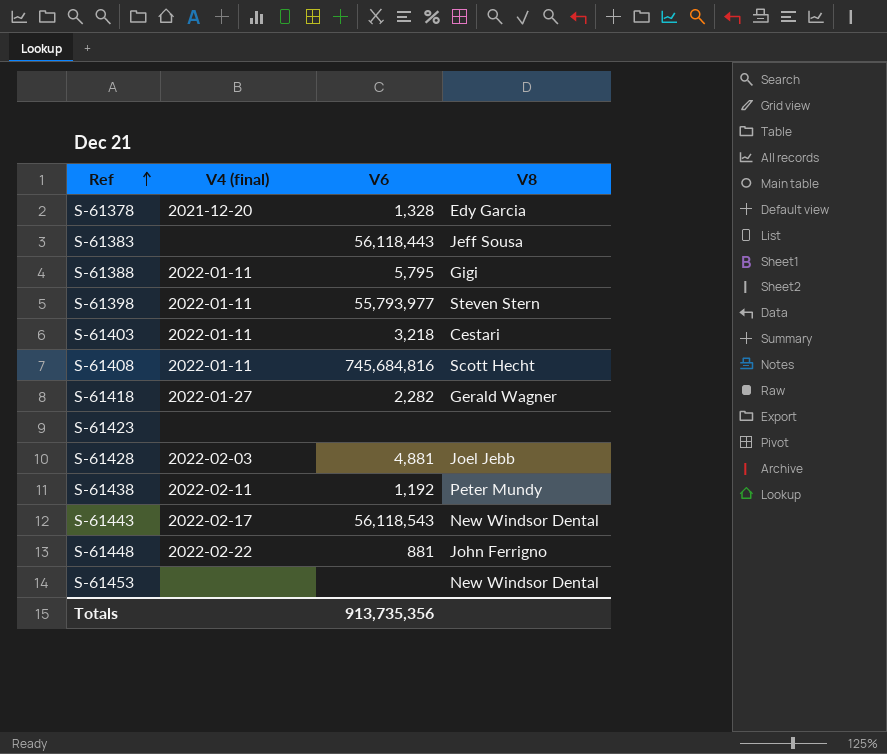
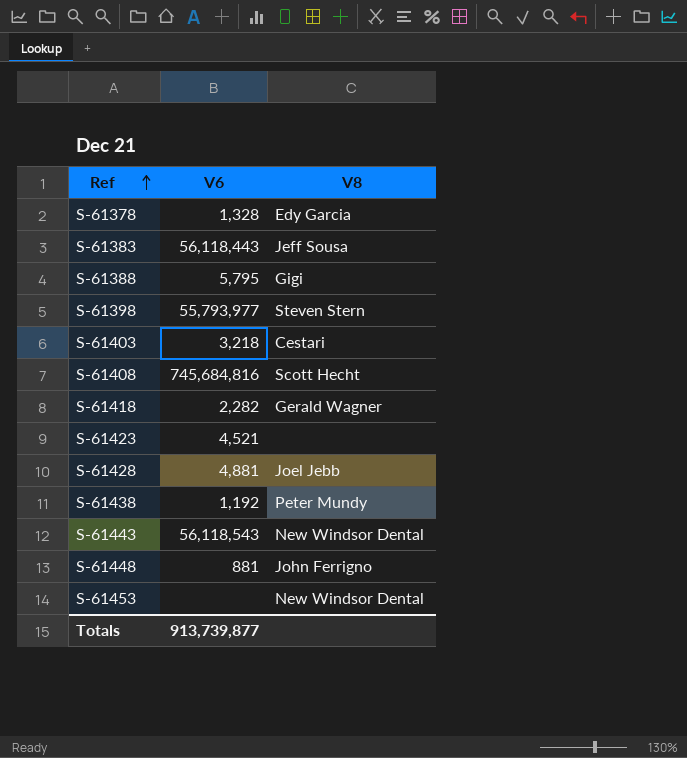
column V4 (final) | position: 2 -> none
S-61423 | V6: none -> 4,521
Totals | V6: 913,735,356 -> 913,739,877

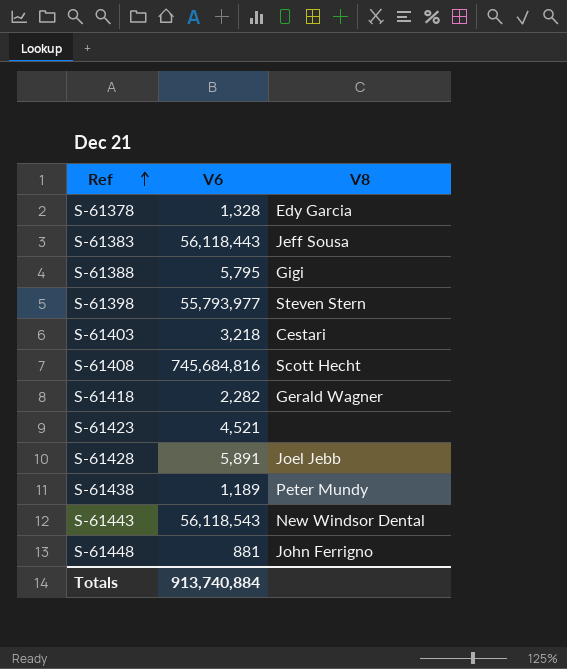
row S-61453: none | New Windsor Dental -> none
S-61428 | V6: 4,881 -> 5,891
S-61438 | V6: 1,192 -> 1,189
Totals | V6: 913,739,877 -> 913,740,884

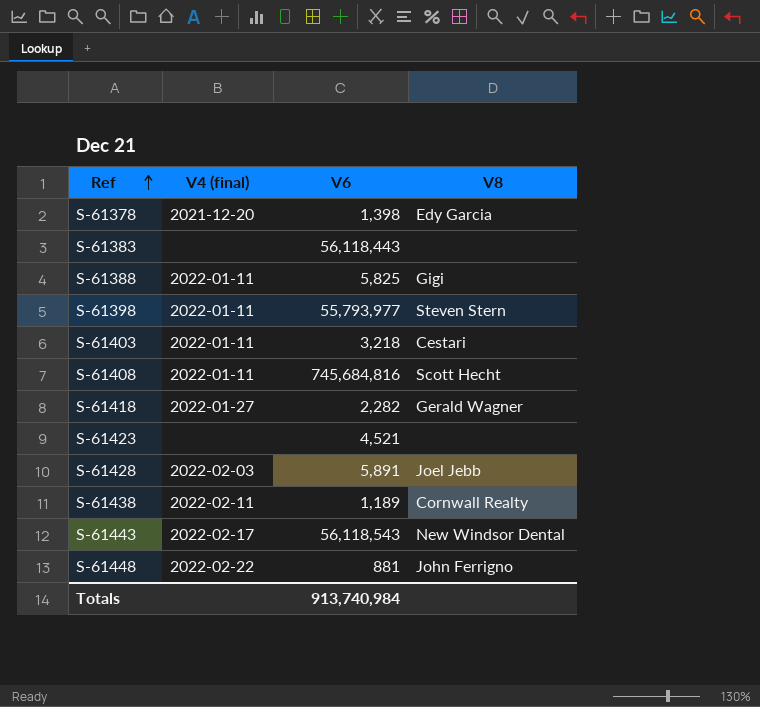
column V4 (final) | position: none -> 2
S-61378 | V6: 1,328 -> 1,398
S-61383 | V8: Jeff Sousa -> none
S-61388 | V6: 5,795 -> 5,825
S-61438 | V8: Peter Mundy -> Cornwall Realty
Totals | V6: 913,740,884 -> 913,740,984

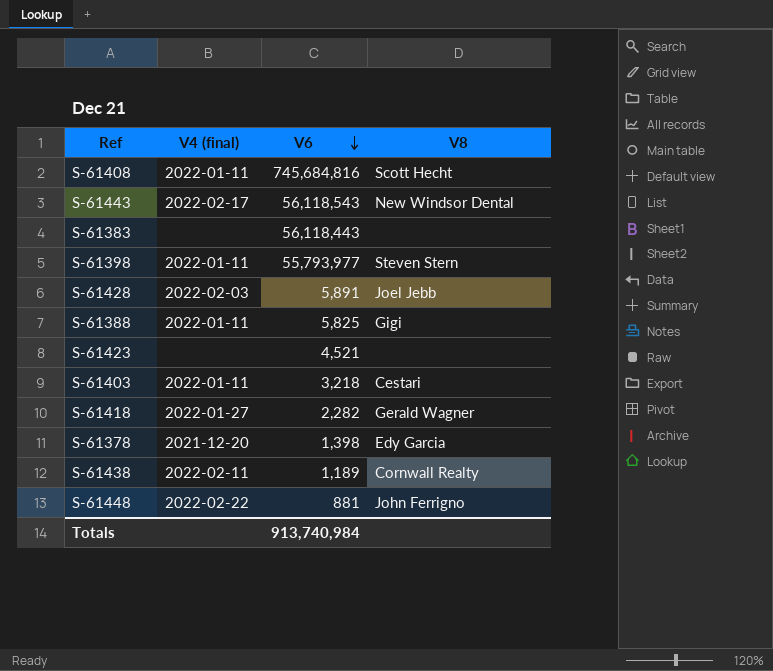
row order: Ref ascending -> V6 descending

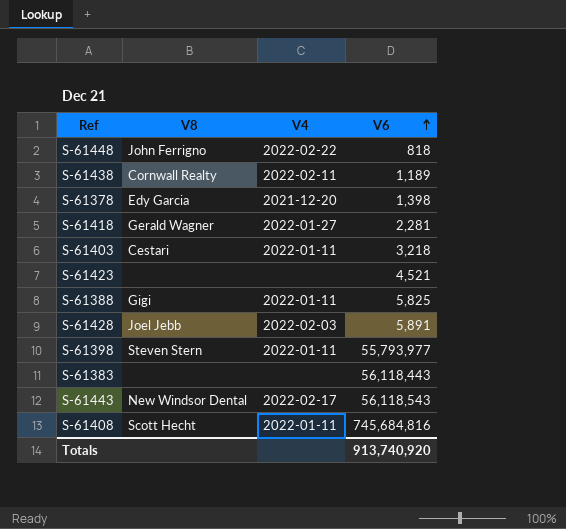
row order: V6 descending -> V6 ascending
column V8 | position: 4 -> 2
column name: V4 (final) -> V4
S-61448 | V6: 881 -> 818
S-61418 | V6: 2,282 -> 2,281
Totals | V6: 913,740,984 -> 913,740,920

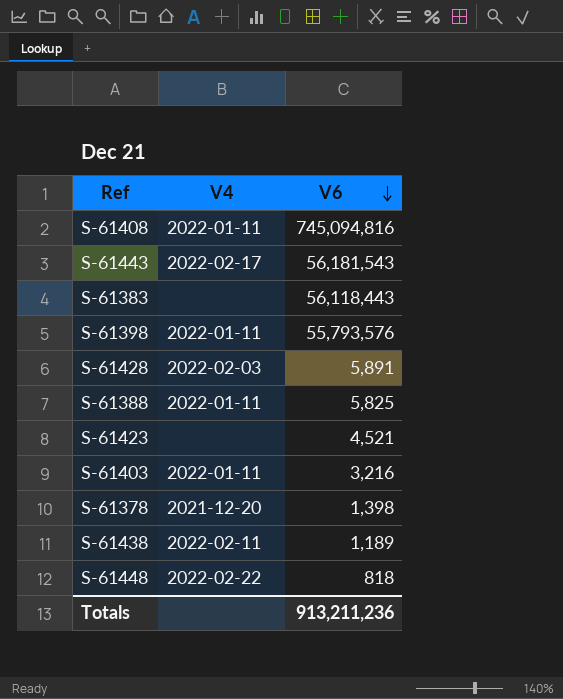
row order: V6 ascending -> V6 descending
column V8 | position: 2 -> none
row S-61418: Gerald Wagner | 2022-01-27 | 2,281 -> none
S-61408 | V6: 745,684,816 -> 745,094,816
S-61443 | V6: 56,118,543 -> 56,181,543
S-61398 | V6: 55,793,977 -> 55,793,576
S-61403 | V6: 3,218 -> 3,216
Totals | V6: 913,740,920 -> 913,211,236

